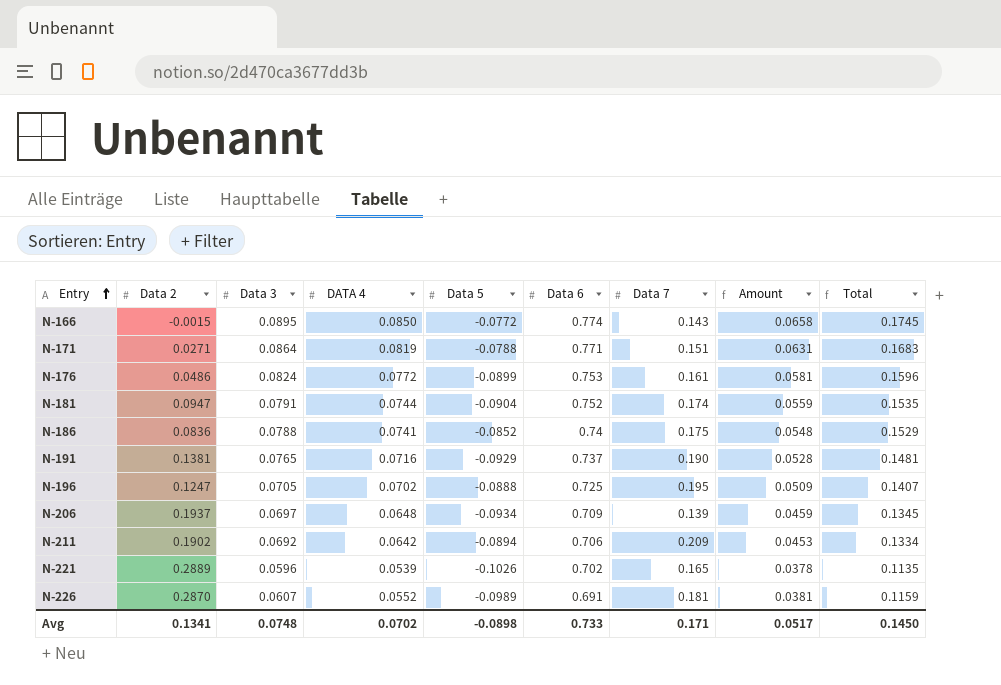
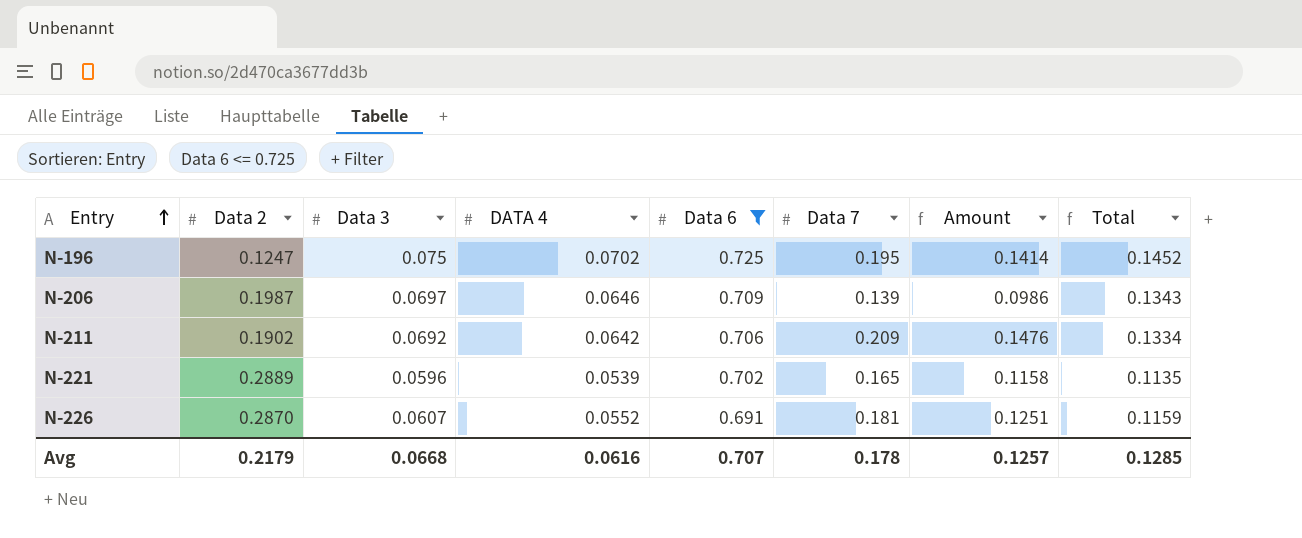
filter: none -> Data 6 <= 0.725
column Data 5 | position: 5 -> none
column Amount | formula: [DATA 4] * [Data 6] -> [Data 6] * [Data 7]
N-196 | Data 3: 0.0705 -> 0.075
N-196 | Total: 0.1407 -> 0.1452
N-206 | Data 2: 0.1937 -> 0.1987
N-206 | DATA 4: 0.0648 -> 0.0646
N-206 | Total: 0.1345 -> 0.1343
Avg | Data 2: 0.1341 -> 0.2179
Avg | Data 3: 0.0748 -> 0.0668
Avg | DATA 4: 0.0702 -> 0.0616
Avg | Data 6: 0.733 -> 0.707
Avg | Data 7: 0.171 -> 0.178
Avg | Amount: 0.0517 -> 0.1257
Avg | Total: 0.1450 -> 0.1285

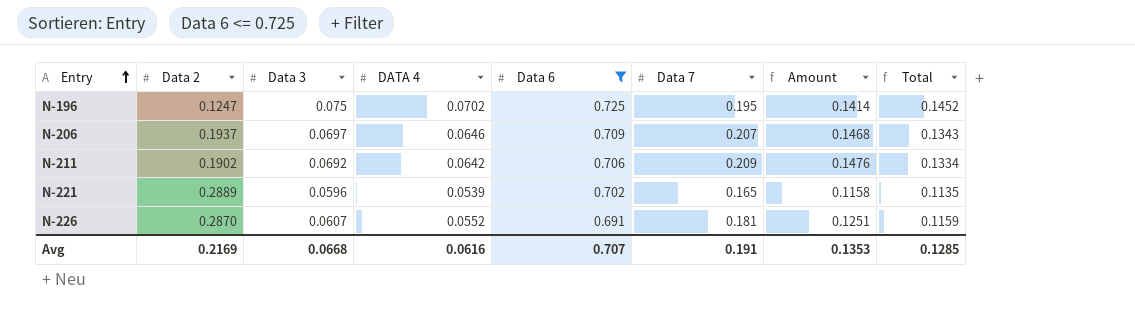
N-206 | Data 2: 0.1987 -> 0.1937
N-206 | Data 7: 0.139 -> 0.207
N-206 | Amount: 0.0986 -> 0.1468
Avg | Data 2: 0.2179 -> 0.2169
Avg | Data 7: 0.178 -> 0.191
Avg | Amount: 0.1257 -> 0.1353

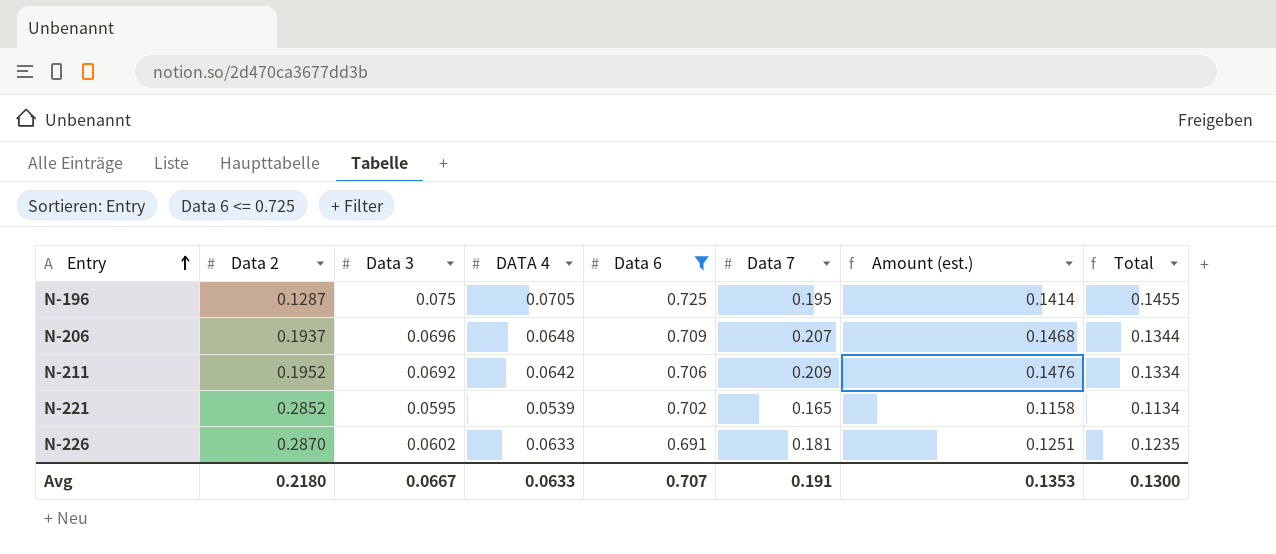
column name: Amount -> Amount (est.)
N-196 | Data 2: 0.1247 -> 0.1287
N-196 | DATA 4: 0.0702 -> 0.0705
N-196 | Total: 0.1452 -> 0.1455
N-206 | Data 3: 0.0697 -> 0.0696
N-206 | DATA 4: 0.0646 -> 0.0648
N-206 | Total: 0.1343 -> 0.1344
N-211 | Data 2: 0.1902 -> 0.1952
N-221 | Data 2: 0.2889 -> 0.2852
N-221 | Data 3: 0.0596 -> 0.0595
N-221 | Total: 0.1135 -> 0.1134
N-226 | Data 3: 0.0607 -> 0.0602
N-226 | DATA 4: 0.0552 -> 0.0633
N-226 | Total: 0.1159 -> 0.1235
Avg | Data 2: 0.2169 -> 0.2180
Avg | Data 3: 0.0668 -> 0.0667
Avg | DATA 4: 0.0616 -> 0.0633
Avg | Total: 0.1285 -> 0.1300

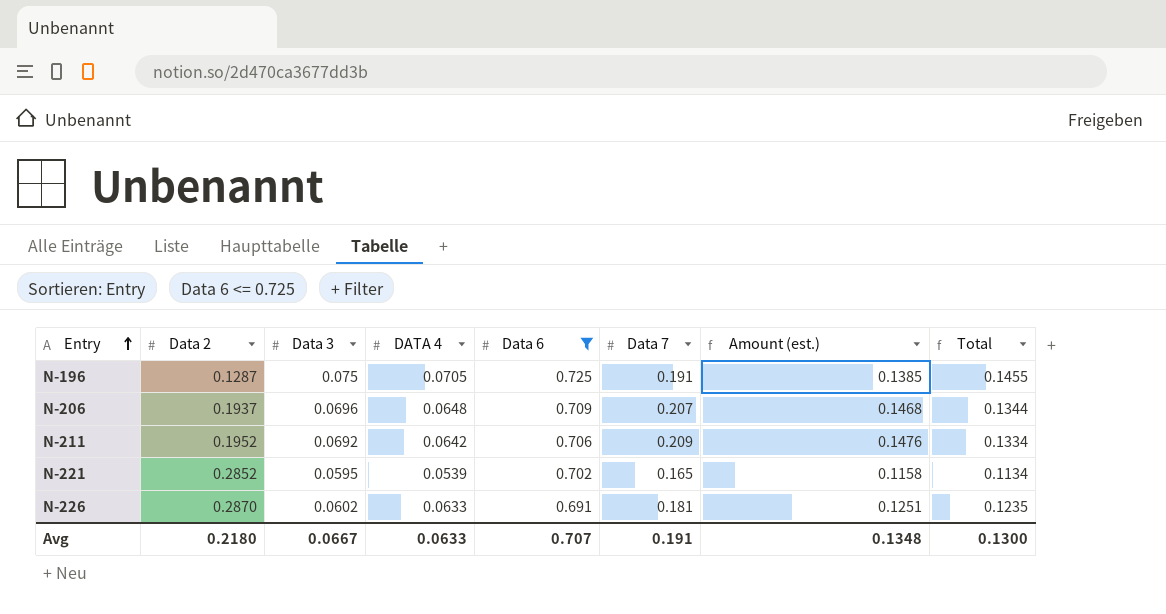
N-196 | Data 7: 0.195 -> 0.191
N-196 | Amount (est.): 0.1414 -> 0.1385
Avg | Amount (est.): 0.1353 -> 0.1348

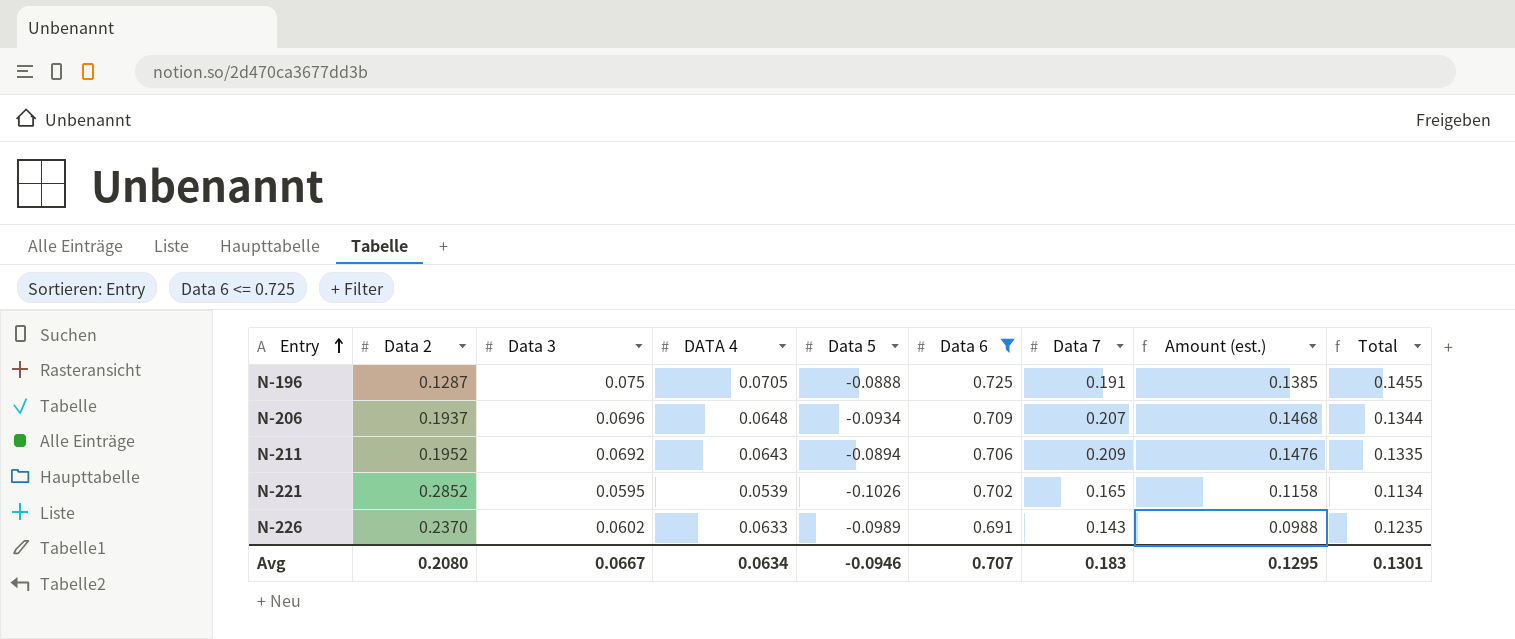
column Data 5 | position: none -> 5
N-211 | DATA 4: 0.0642 -> 0.0643
N-211 | Total: 0.1334 -> 0.1335
N-226 | Data 2: 0.2870 -> 0.2370
N-226 | Data 7: 0.181 -> 0.143
N-226 | Amount (est.): 0.1251 -> 0.0988
Avg | Data 2: 0.2180 -> 0.2080
Avg | DATA 4: 0.0633 -> 0.0634
Avg | Data 7: 0.191 -> 0.183
Avg | Amount (est.): 0.1348 -> 0.1295
Avg | Total: 0.1300 -> 0.1301

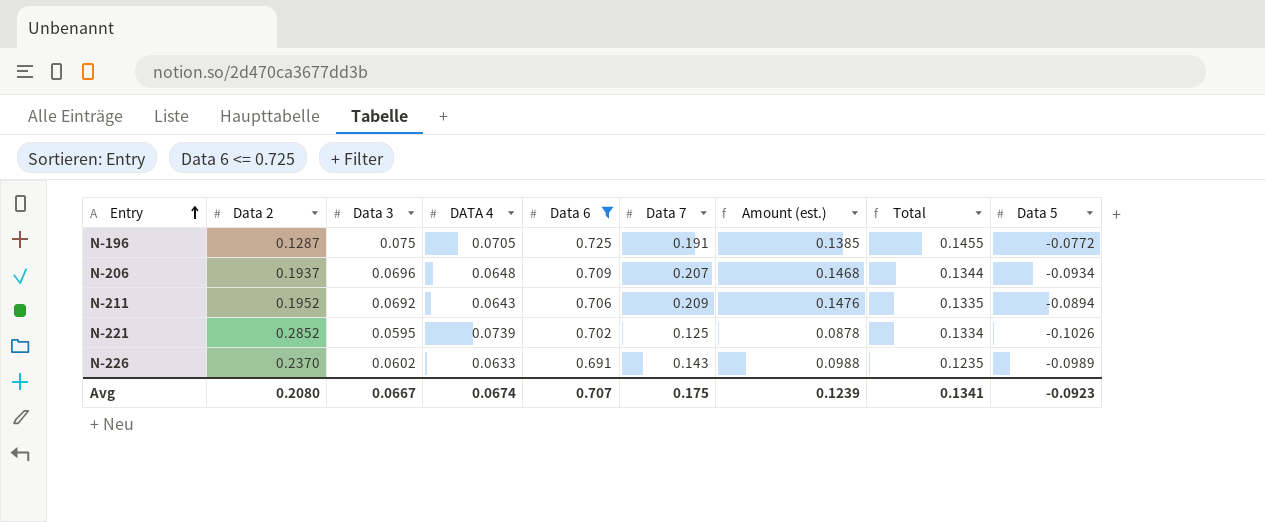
column Data 5 | position: 5 -> 9
N-196 | Data 5: -0.0888 -> -0.0772
N-221 | DATA 4: 0.0539 -> 0.0739
N-221 | Data 7: 0.165 -> 0.125
N-221 | Amount (est.): 0.1158 -> 0.0878
N-221 | Total: 0.1134 -> 0.1334
Avg | DATA 4: 0.0634 -> 0.0674
Avg | Data 7: 0.183 -> 0.175
Avg | Amount (est.): 0.1295 -> 0.1239
Avg | Total: 0.1301 -> 0.1341
Avg | Data 5: -0.0946 -> -0.0923

